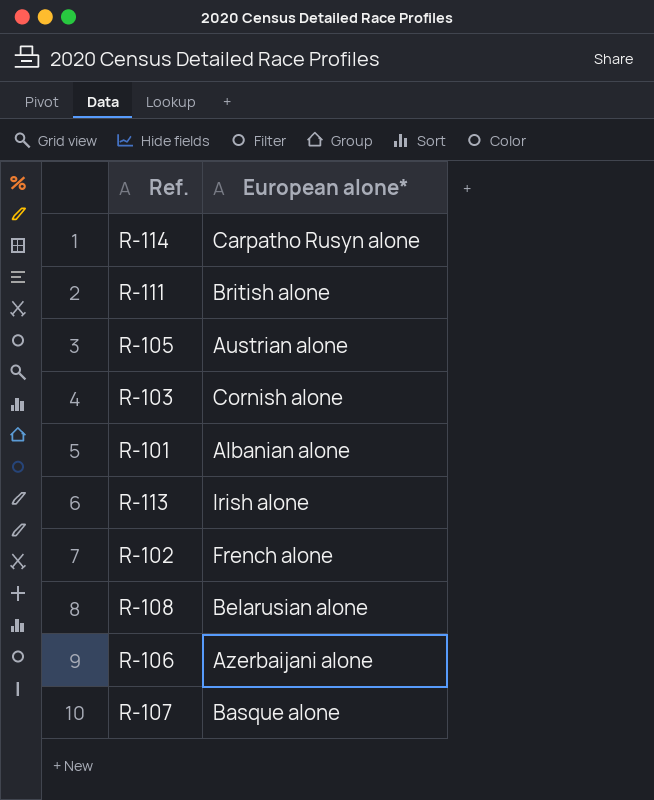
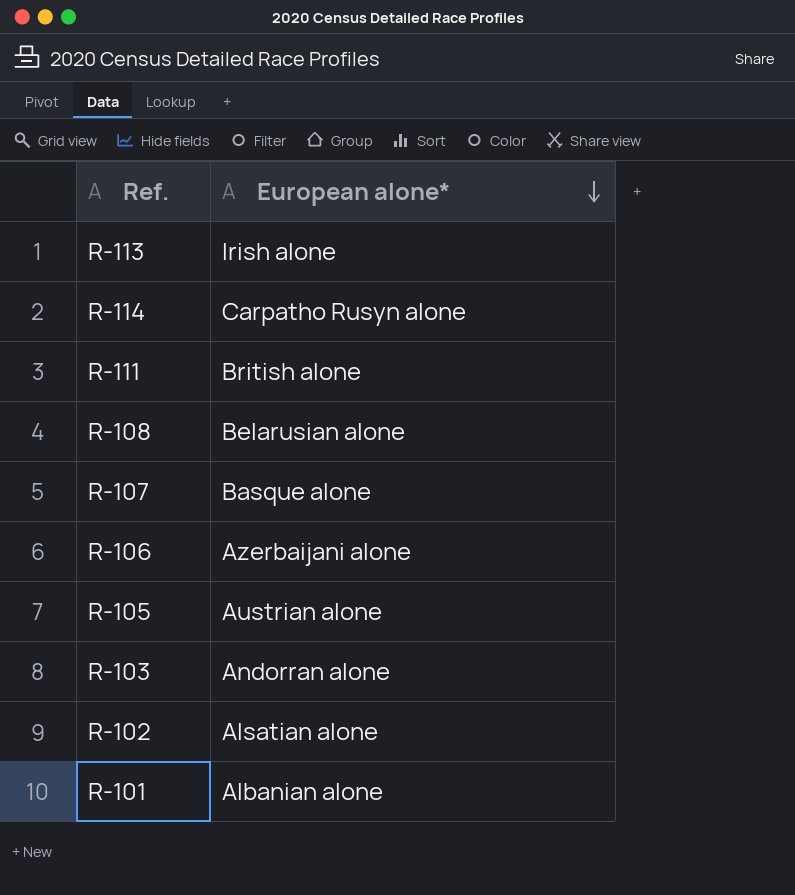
row order: none -> European alone* descending
R-103 | European alone*: Cornish alone -> Andorran alone
R-102 | European alone*: French alone -> Alsatian alone

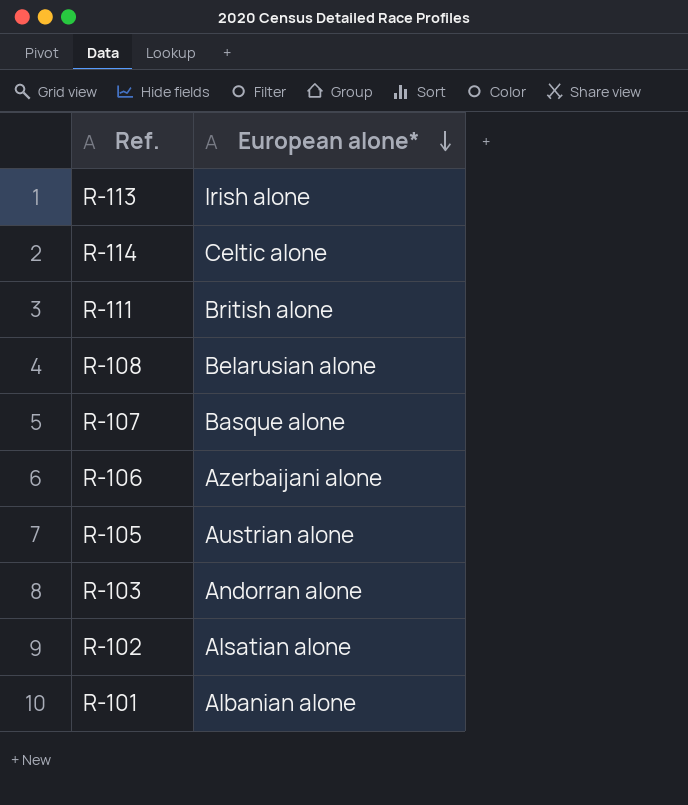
R-114 | European alone*: Carpatho Rusyn alone -> Celtic alone

